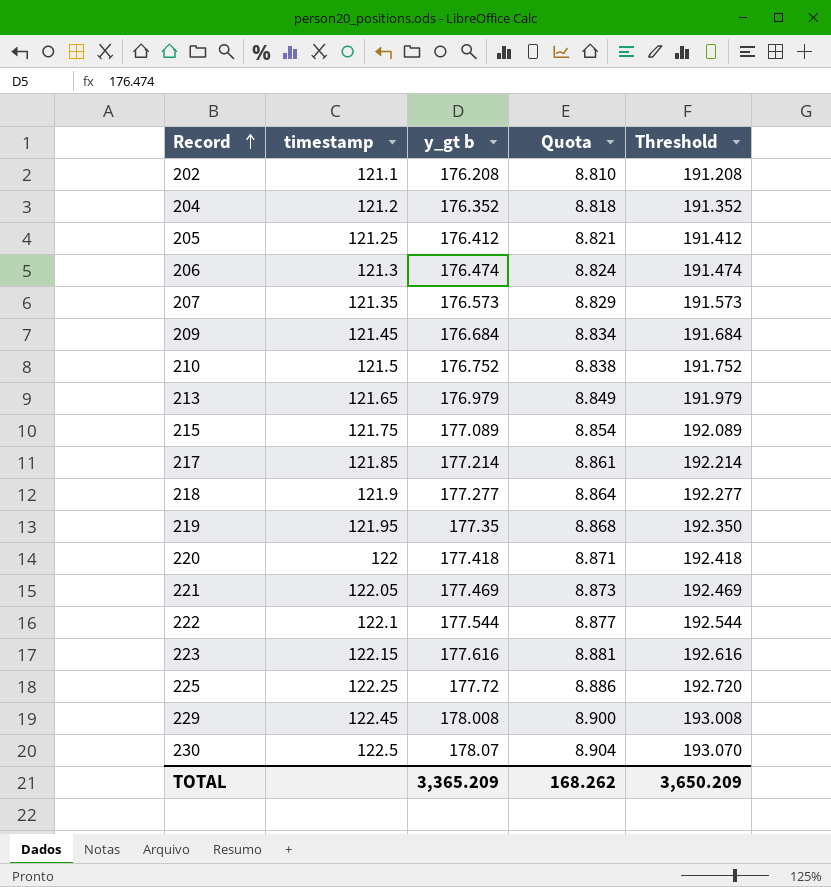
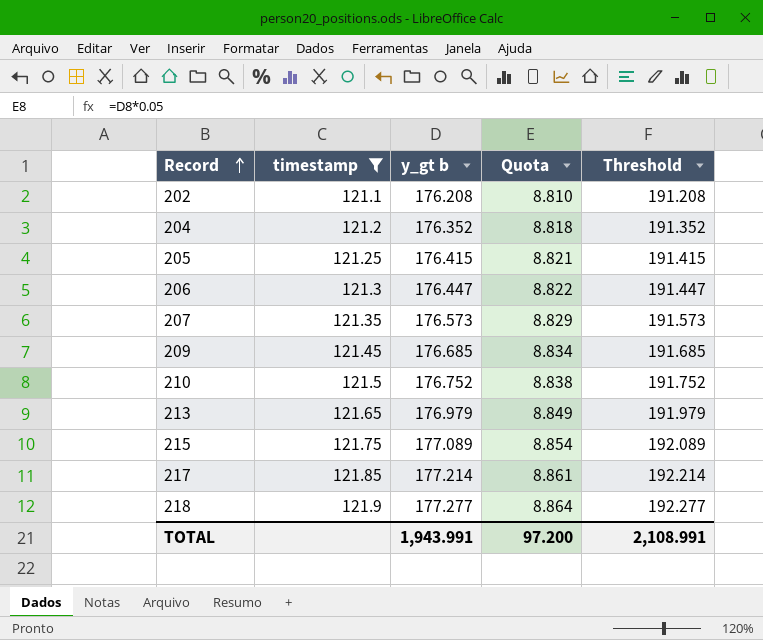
filter: none -> timestamp <= 121.9
205 | y_gt b: 176.412 -> 176.415
205 | Threshold: 191.412 -> 191.415
206 | y_gt b: 176.474 -> 176.447
206 | Quota: 8.824 -> 8.822
206 | Threshold: 191.474 -> 191.447
209 | y_gt b: 176.684 -> 176.685
209 | Threshold: 191.684 -> 191.685
TOTAL | y_gt b: 3,365.209 -> 1,943.991
TOTAL | Quota: 168.262 -> 97.200
TOTAL | Threshold: 3,650.209 -> 2,108.991

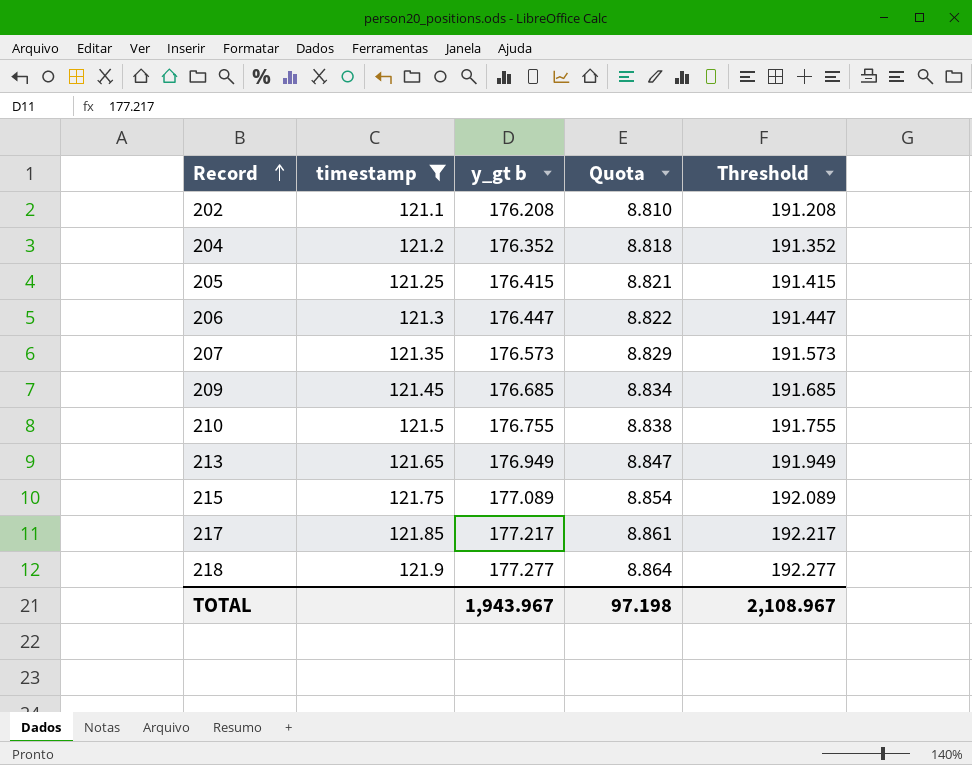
210 | y_gt b: 176.752 -> 176.755
210 | Threshold: 191.752 -> 191.755
213 | y_gt b: 176.979 -> 176.949
213 | Quota: 8.849 -> 8.847
213 | Threshold: 191.979 -> 191.949
217 | y_gt b: 177.214 -> 177.217
217 | Threshold: 192.214 -> 192.217
TOTAL | y_gt b: 1,943.991 -> 1,943.967
TOTAL | Quota: 97.200 -> 97.198
TOTAL | Threshold: 2,108.991 -> 2,108.967

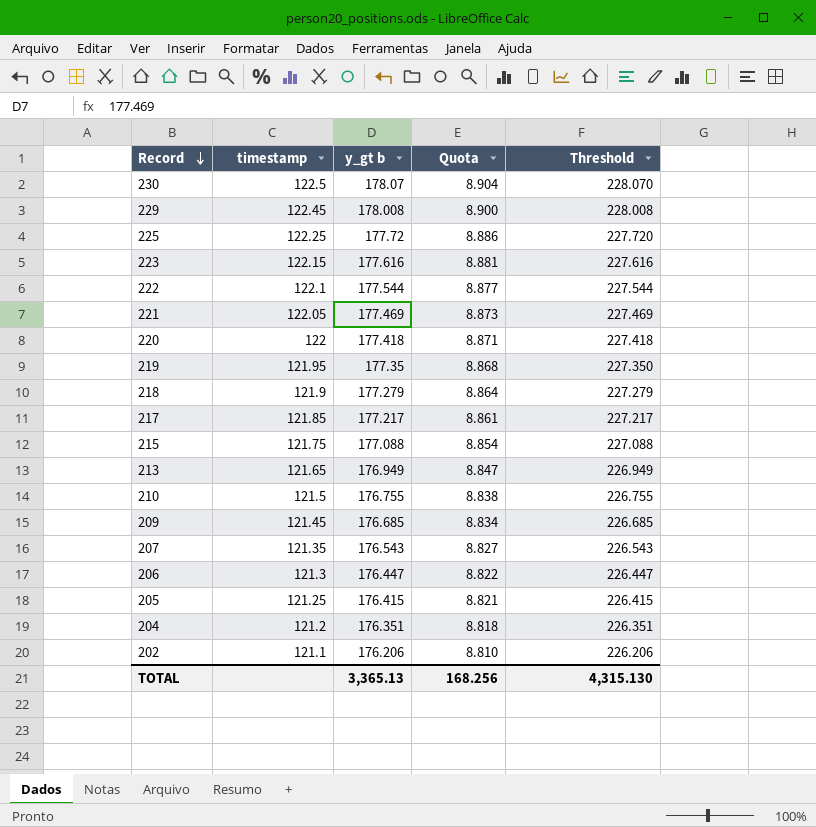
filter: timestamp <= 121.9 -> none
row order: Record ascending -> Record descending
column Threshold | formula: [y_gt b] + 15 -> [y_gt b] + 50
218 | y_gt b: 177.277 -> 177.279
215 | y_gt b: 177.089 -> 177.088
207 | y_gt b: 176.573 -> 176.543
207 | Quota: 8.829 -> 8.827
204 | y_gt b: 176.352 -> 176.351
202 | y_gt b: 176.208 -> 176.206
TOTAL | y_gt b: 1,943.967 -> 3,365.13
TOTAL | Quota: 97.198 -> 168.256
TOTAL | Threshold: 2,108.967 -> 4,315.130

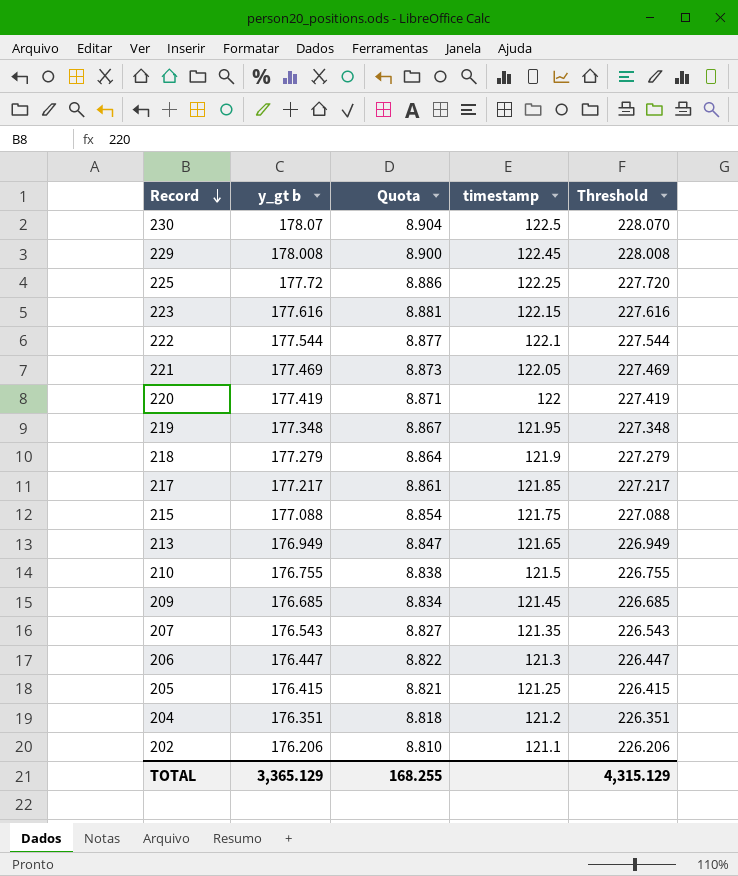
column timestamp | position: 2 -> 4
220 | y_gt b: 177.418 -> 177.419
220 | Threshold: 227.418 -> 227.419
219 | y_gt b: 177.35 -> 177.348
219 | Quota: 8.868 -> 8.867
219 | Threshold: 227.350 -> 227.348
TOTAL | y_gt b: 3,365.13 -> 3,365.129
TOTAL | Quota: 168.256 -> 168.255
TOTAL | Threshold: 4,315.130 -> 4,315.129

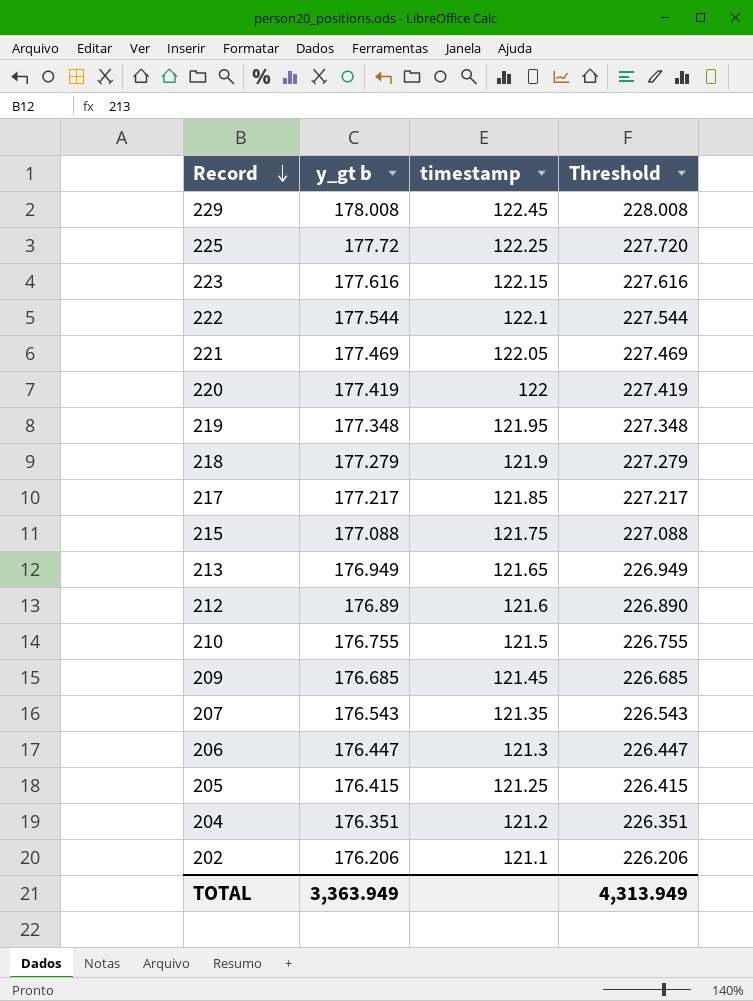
column Quota | formula: [y_gt b] * 0.05 -> none
row 230: 178.07 | 8.904 | 122.5 | 228.070 -> none
row 212: none -> 176.89 | 121.6 | 226.890
TOTAL | y_gt b: 3,365.129 -> 3,363.949
TOTAL | Threshold: 4,315.129 -> 4,313.949

